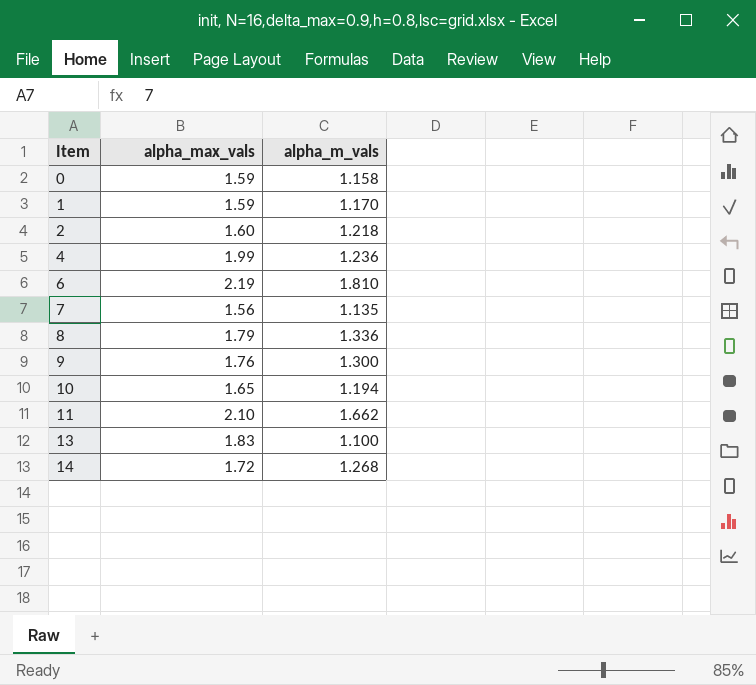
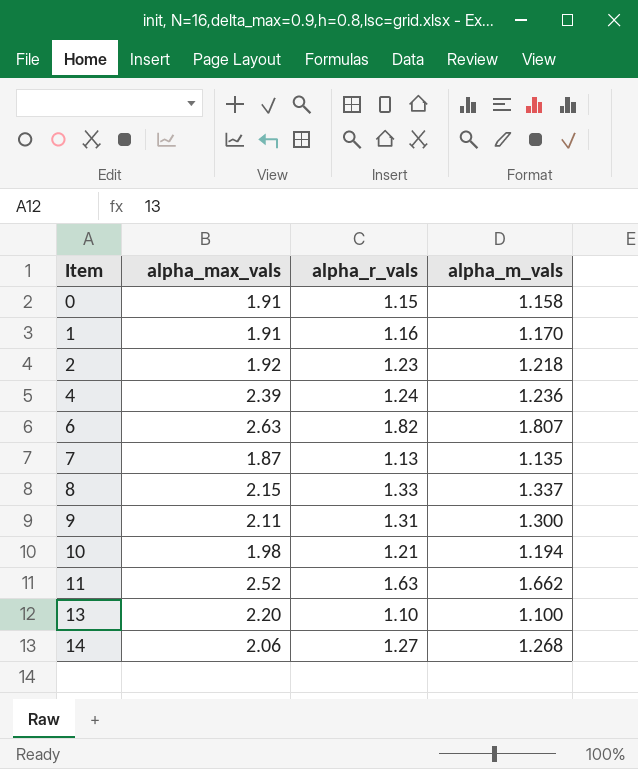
column alpha_r_vals | position: none -> 3
0 | alpha_max_vals: 1.59 -> 1.91
1 | alpha_max_vals: 1.59 -> 1.91
2 | alpha_max_vals: 1.60 -> 1.92
4 | alpha_max_vals: 1.99 -> 2.39
6 | alpha_max_vals: 2.19 -> 2.63
6 | alpha_m_vals: 1.810 -> 1.807
7 | alpha_max_vals: 1.56 -> 1.87
8 | alpha_max_vals: 1.79 -> 2.15
8 | alpha_m_vals: 1.336 -> 1.337
9 | alpha_max_vals: 1.76 -> 2.11
10 | alpha_max_vals: 1.65 -> 1.98
11 | alpha_max_vals: 2.10 -> 2.52
13 | alpha_max_vals: 1.83 -> 2.20
14 | alpha_max_vals: 1.72 -> 2.06

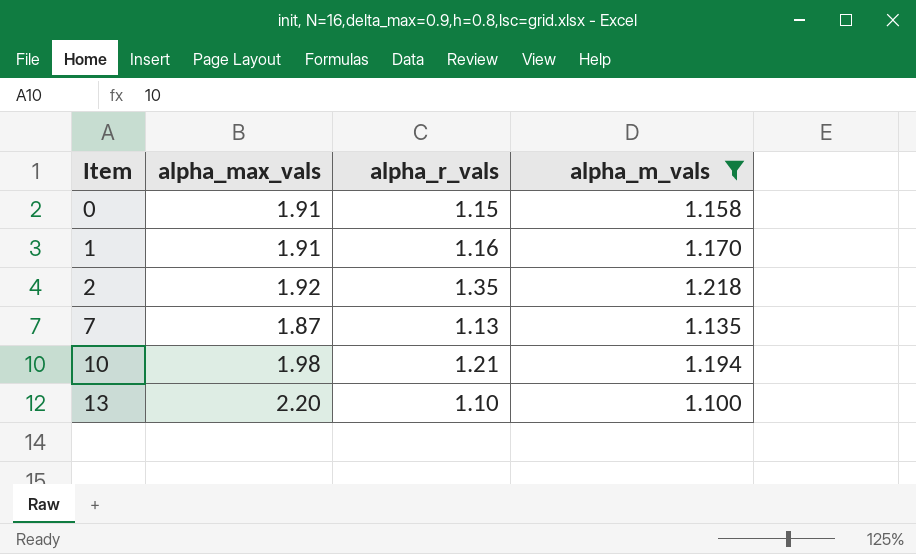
filter: none -> alpha_m_vals <= 1.218
2 | alpha_r_vals: 1.23 -> 1.35

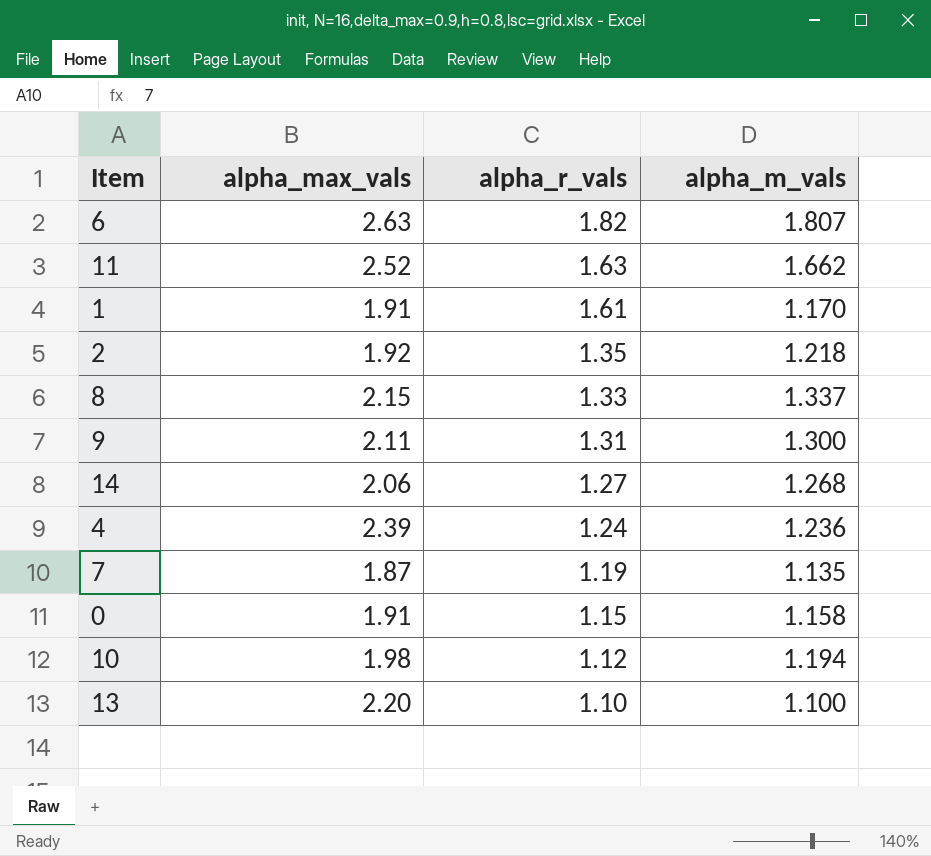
filter: alpha_m_vals <= 1.218 -> none
row order: Item ascending -> alpha_r_vals descending
1 | alpha_r_vals: 1.16 -> 1.61
7 | alpha_r_vals: 1.13 -> 1.19
10 | alpha_r_vals: 1.21 -> 1.12

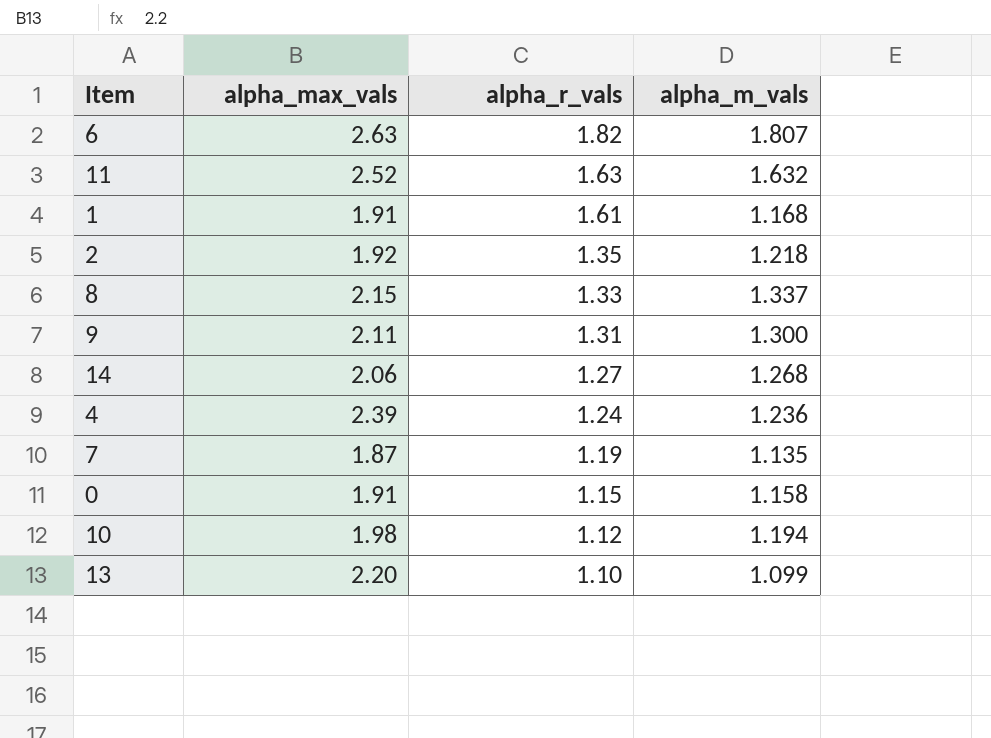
11 | alpha_m_vals: 1.662 -> 1.632
1 | alpha_m_vals: 1.170 -> 1.168
13 | alpha_m_vals: 1.100 -> 1.099

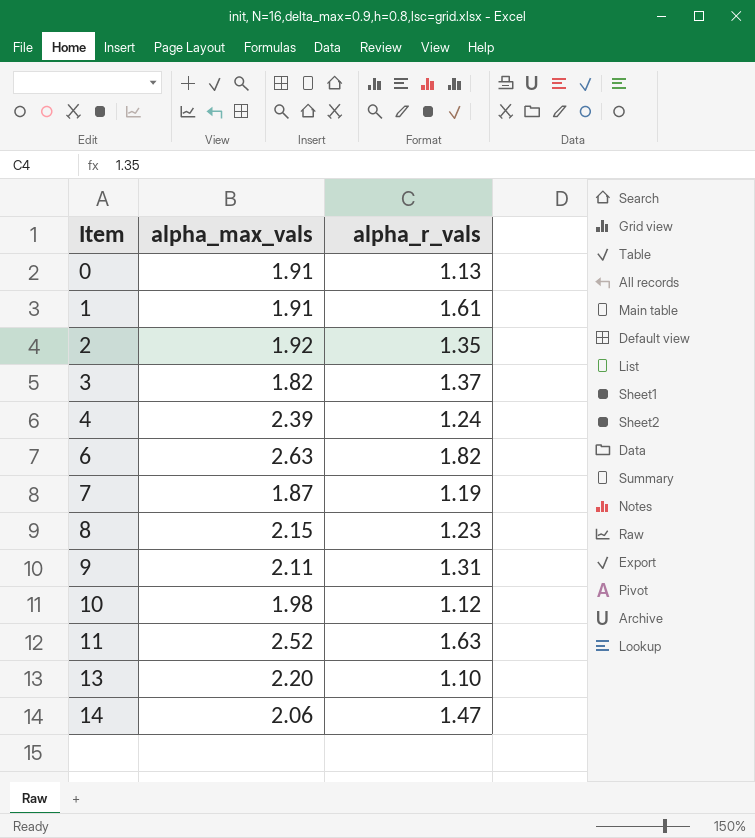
row order: alpha_r_vals descending -> Item ascending
column alpha_m_vals | position: 4 -> none
0 | alpha_r_vals: 1.15 -> 1.13
row 3: none -> 1.82 | 1.37
8 | alpha_r_vals: 1.33 -> 1.23
14 | alpha_r_vals: 1.27 -> 1.47

